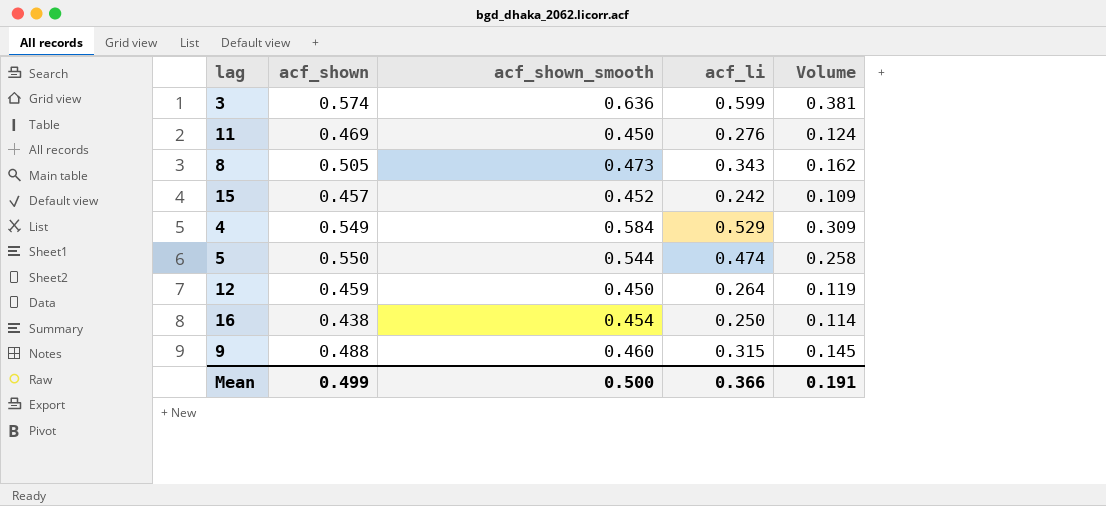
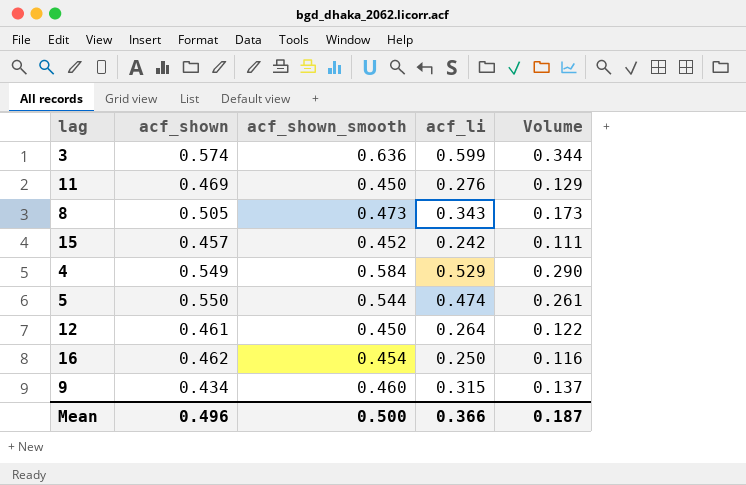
column Volume | formula: [acf_shown_smooth] * [acf_li] -> [acf_shown] * [acf_li]
12 | acf_shown: 0.459 -> 0.461
16 | acf_shown: 0.438 -> 0.462
9 | acf_shown: 0.488 -> 0.434
Mean | acf_shown: 0.499 -> 0.496
Mean | Volume: 0.191 -> 0.187

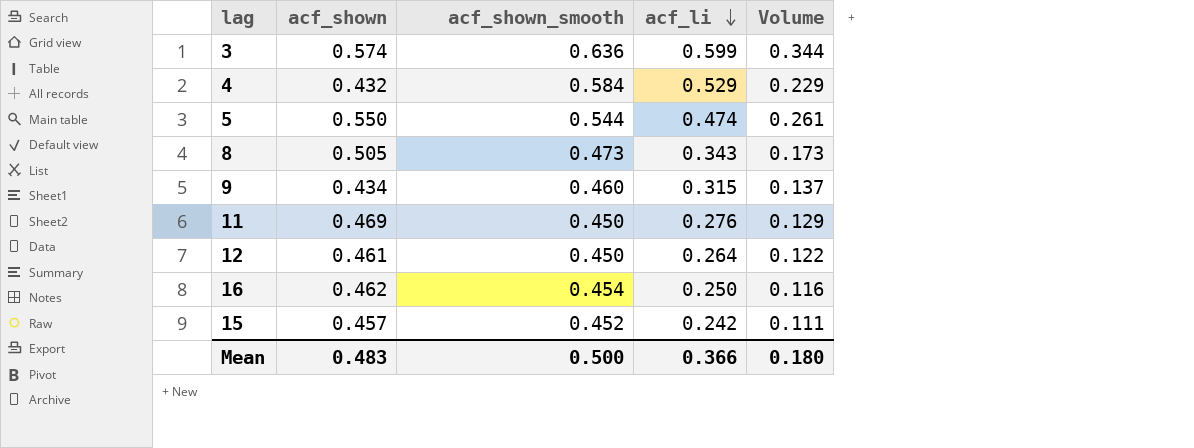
row order: none -> acf_li descending
4 | acf_shown: 0.549 -> 0.432
4 | Volume: 0.290 -> 0.229
Mean | acf_shown: 0.496 -> 0.483
Mean | Volume: 0.187 -> 0.180

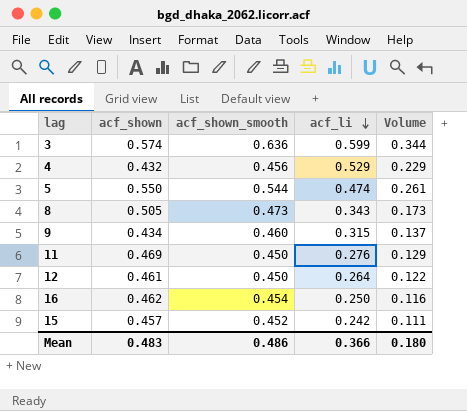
4 | acf_shown_smooth: 0.584 -> 0.456
Mean | acf_shown_smooth: 0.500 -> 0.486

